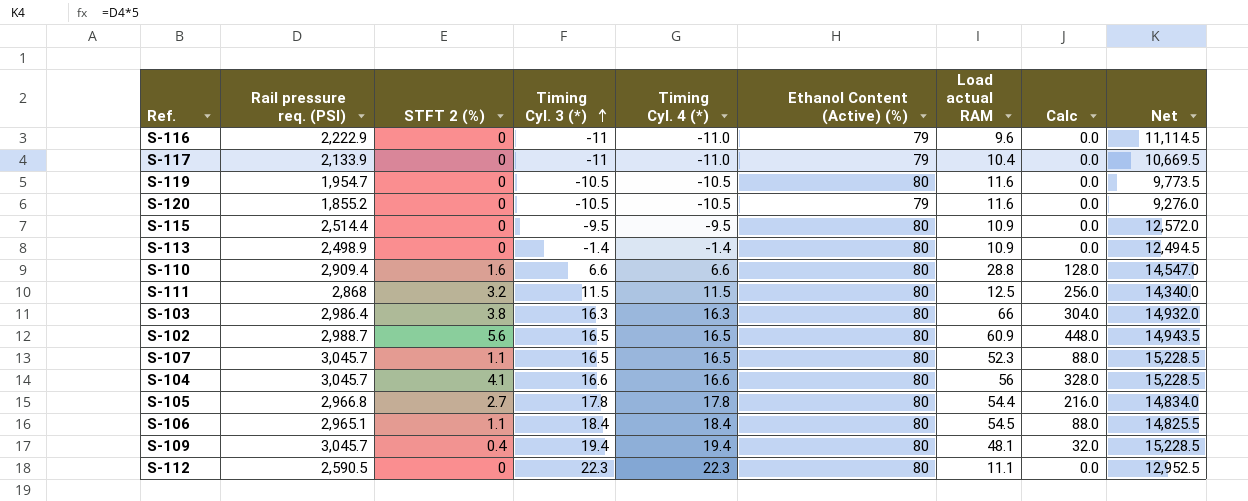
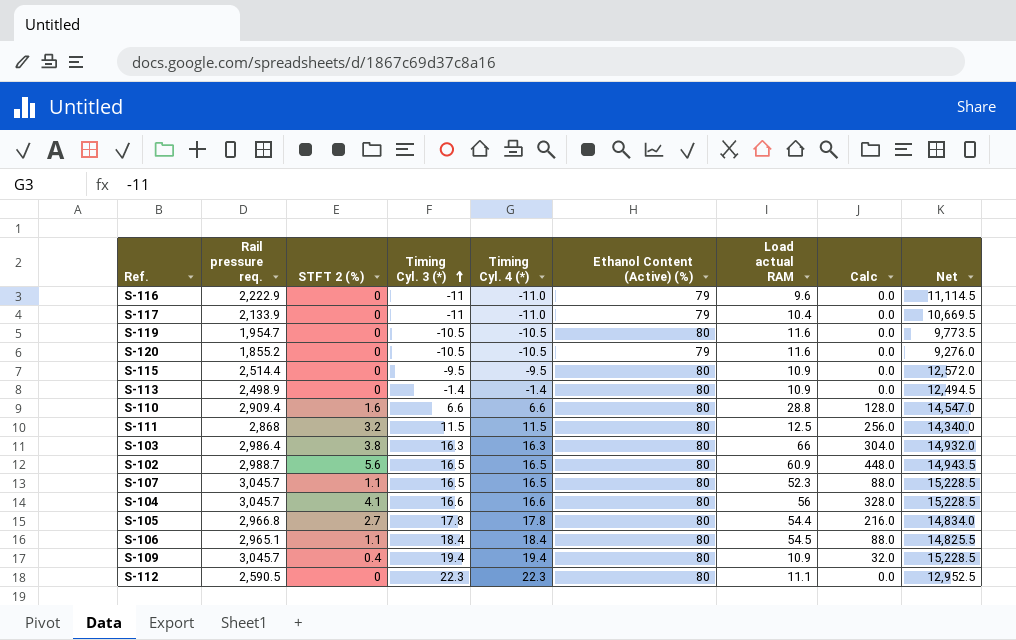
column name: Rail pressure req. (PSI) -> Rail pressure req.
S-109 | Load actual RAM: 48.1 -> 10.9

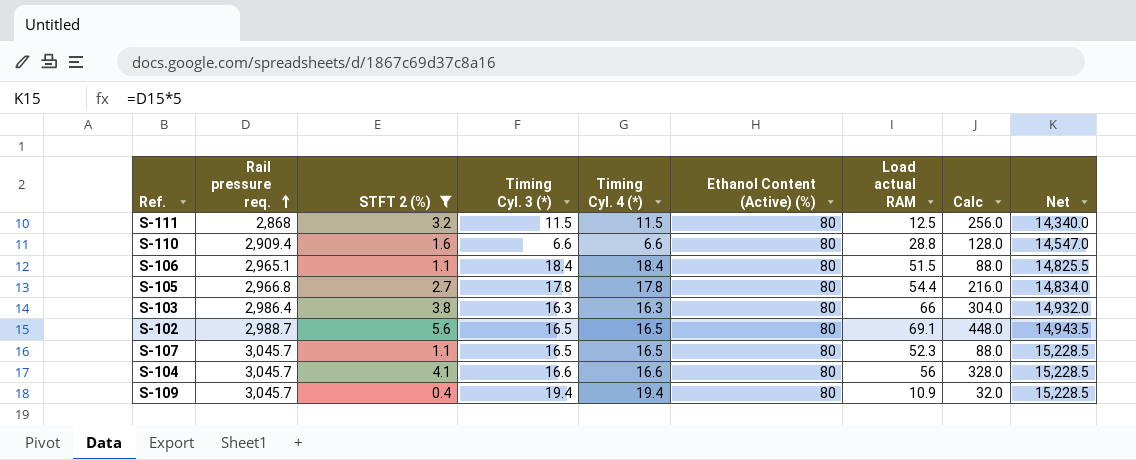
filter: none -> STFT 2 (%) != 0
row order: Timing Cyl. 3 (*) ascending -> Rail pressure req. ascending
S-106 | Load actual RAM: 54.5 -> 51.5
S-102 | Load actual RAM: 60.9 -> 69.1

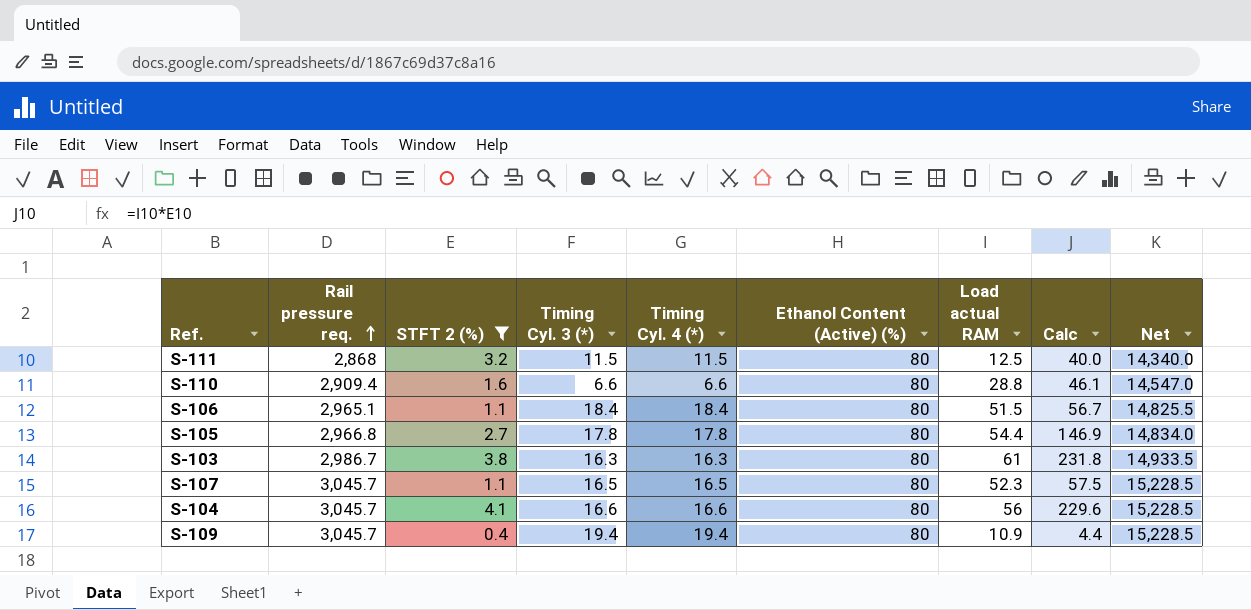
column Calc | formula: [STFT 2 (%)] * [Ethanol Content (Active) (%)] -> [STFT 2 (%)] * [Load actual RAM]
row S-102: 2,988.7 | 5.6 | 16.5 | 16.5 | 80 | 69.1 | 448.0 | 14,943.5 -> none
S-103 | Rail pressure req.: 2,986.4 -> 2,986.7
S-103 | Load actual RAM: 66 -> 61
S-103 | Net: 14,932.0 -> 14,933.5

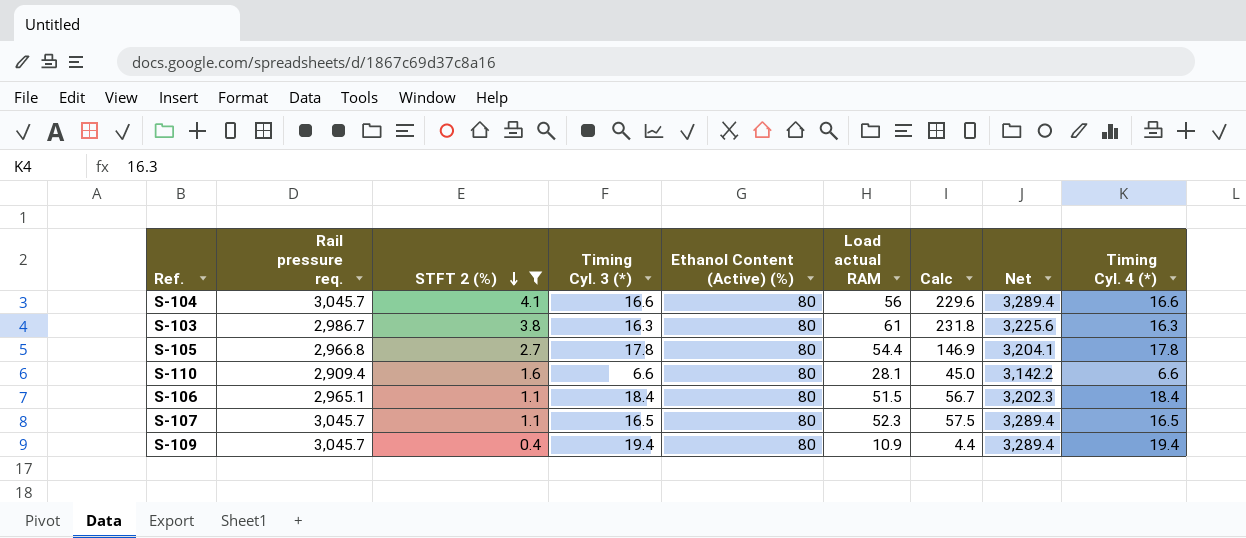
row order: Rail pressure req. ascending -> STFT 2 (%) descending
column Net | formula: [Rail pressure req.] * 5 -> [Rail pressure req.] * 1.08
column Timing Cyl. 4 (*) | position: 5 -> 9
row S-111: 2,868 | 3.2 | 11.5 | 11.5 | 80 | 12.5 | 40.0 | 14,340.0 -> none
S-110 | Load actual RAM: 28.8 -> 28.1
S-110 | Calc: 46.1 -> 45.0

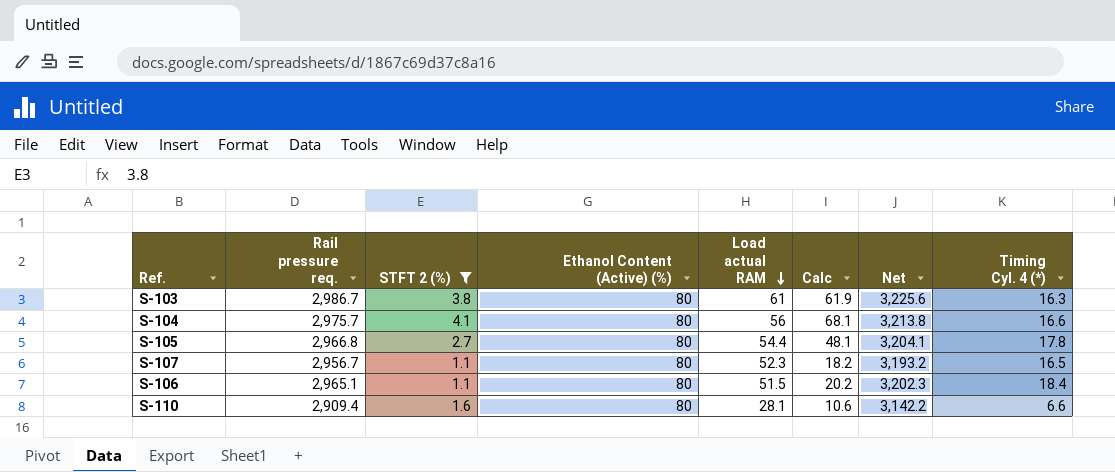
row order: STFT 2 (%) descending -> Load actual RAM descending
column Timing Cyl. 3 (*) | position: 4 -> none
column Calc | formula: [STFT 2 (%)] * [Load actual RAM] -> [STFT 2 (%)] * [Timing Cyl. 4 (*)]
row S-109: 3,045.7 | 0.4 | 19.4 | 80 | 10.9 | 4.4 | 3,289.4 | 19.4 -> none
S-104 | Rail pressure req.: 3,045.7 -> 2,975.7
S-104 | Net: 3,289.4 -> 3,213.8
S-107 | Rail pressure req.: 3,045.7 -> 2,956.7
S-107 | Net: 3,289.4 -> 3,193.2

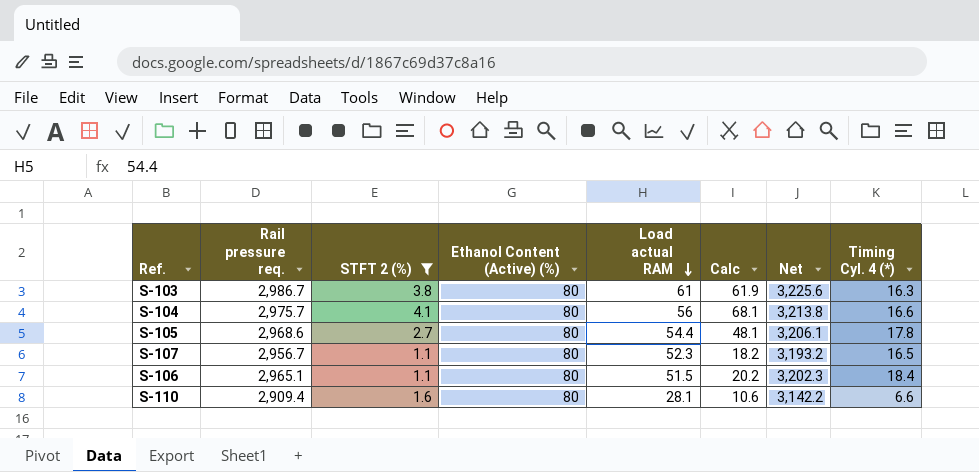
S-105 | Rail pressure req.: 2,966.8 -> 2,968.6
S-105 | Net: 3,204.1 -> 3,206.1

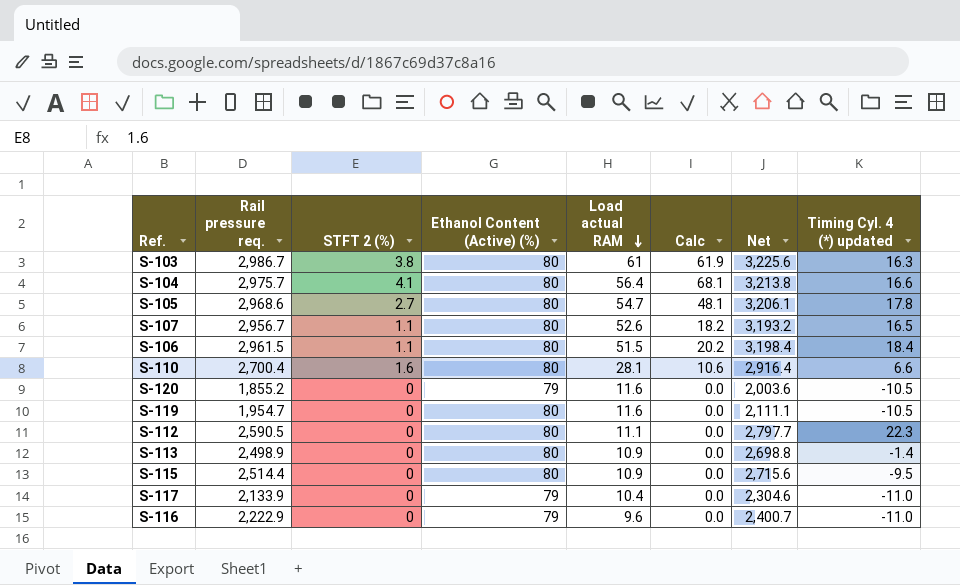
filter: STFT 2 (%) != 0 -> none
column name: Timing Cyl. 4 (*) -> Timing Cyl. 4 (*) updated
S-104 | Load actual RAM: 56 -> 56.4
S-105 | Load actual RAM: 54.4 -> 54.7
S-107 | Load actual RAM: 52.3 -> 52.6
S-106 | Rail pressure req.: 2,965.1 -> 2,961.5
S-106 | Net: 3,202.3 -> 3,198.4
S-110 | Rail pressure req.: 2,909.4 -> 2,700.4
S-110 | Net: 3,142.2 -> 2,916.4

